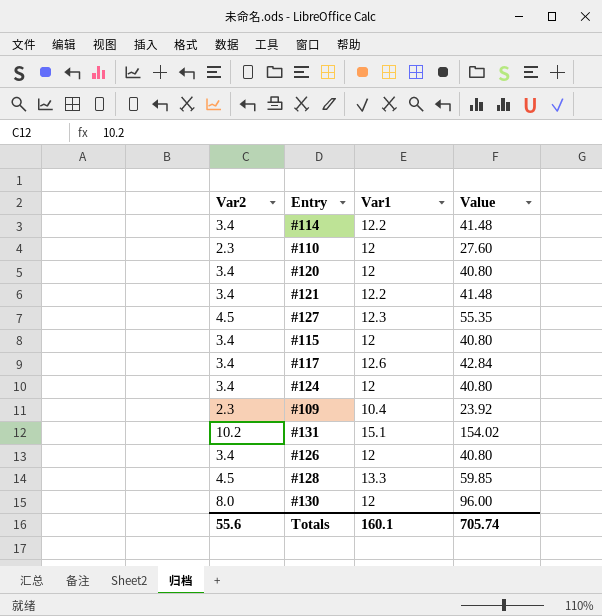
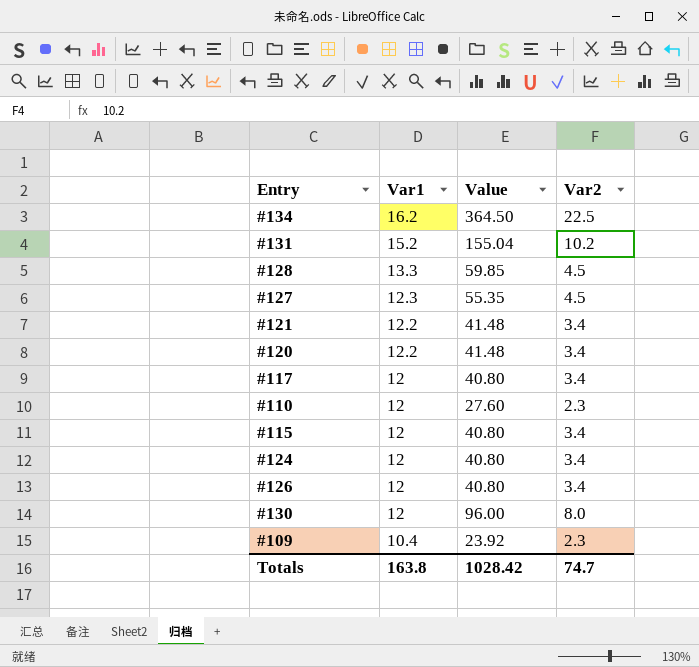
row order: none -> Var1 descending
column Var2 | position: 1 -> 4
row #114: 3.4 | 12.2 | 41.48 -> none
row #134: none -> 16.2 | 364.50 | 22.5
#131 | Var1: 15.1 -> 15.2
#131 | Value: 154.02 -> 155.04
#120 | Var1: 12 -> 12.2
#120 | Value: 40.80 -> 41.48
#117 | Var1: 12.6 -> 12
#117 | Value: 42.84 -> 40.80
Totals | Var1: 160.1 -> 163.8
Totals | Value: 705.74 -> 1028.42
Totals | Var2: 55.6 -> 74.7

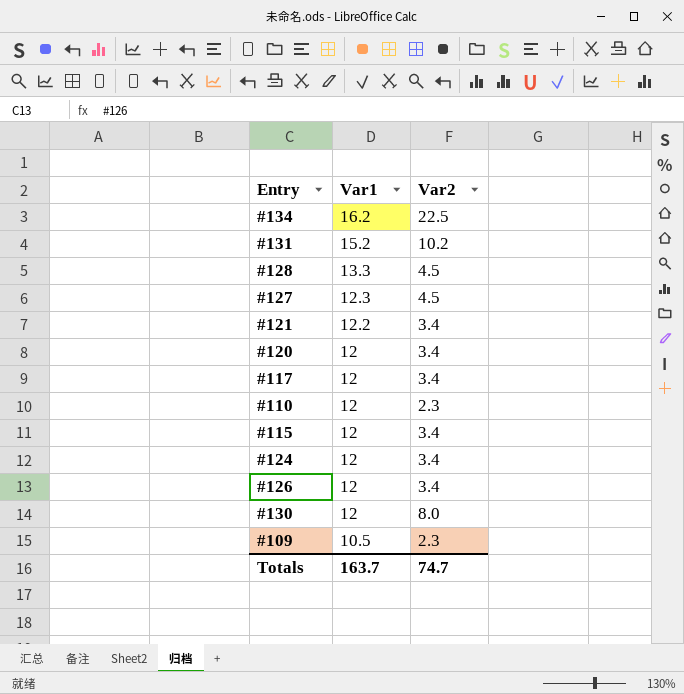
column Value | formula: [Var1] * [Var2] -> none
#120 | Var1: 12.2 -> 12
#109 | Var1: 10.4 -> 10.5
Totals | Var1: 163.8 -> 163.7

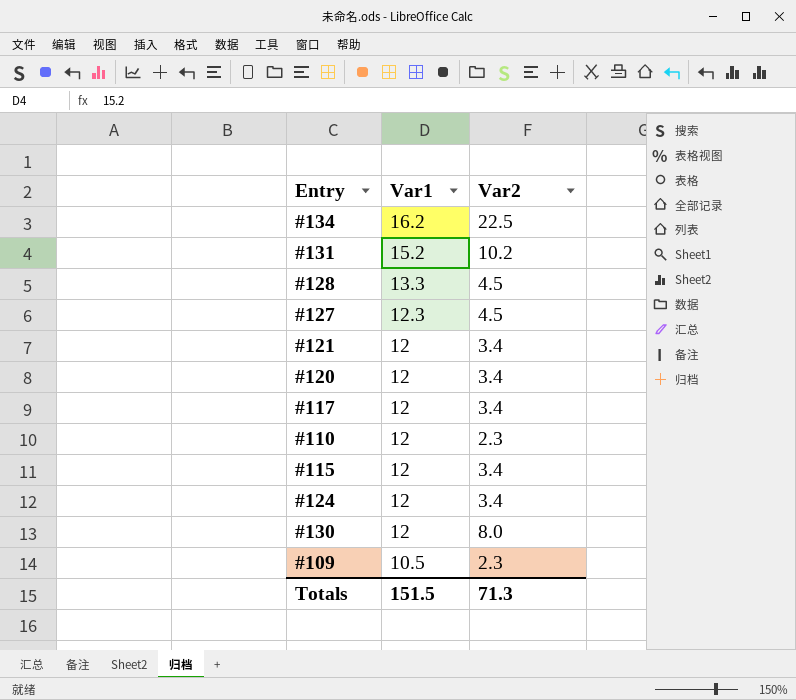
row #126: 12 | 3.4 -> none
#121 | Var1: 12.2 -> 12
Totals | Var1: 163.7 -> 151.5
Totals | Var2: 74.7 -> 71.3

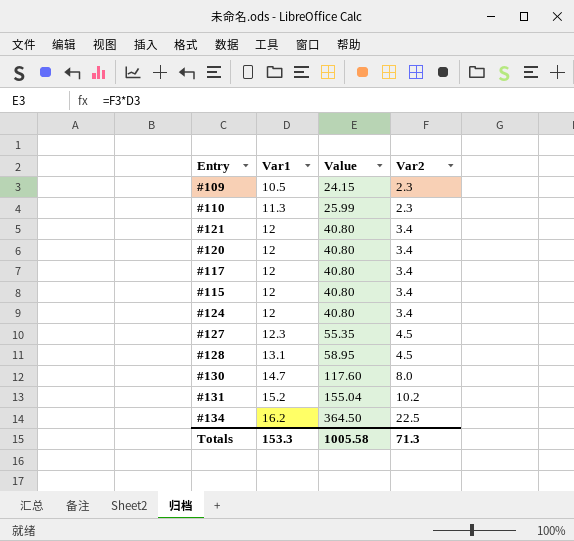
row order: Var1 descending -> Var1 ascending
column Value | formula: none -> [Var1] * [Var2]
#110 | Var1: 12 -> 11.3
#128 | Var1: 13.3 -> 13.1
#130 | Var1: 12 -> 14.7
Totals | Var1: 151.5 -> 153.3

